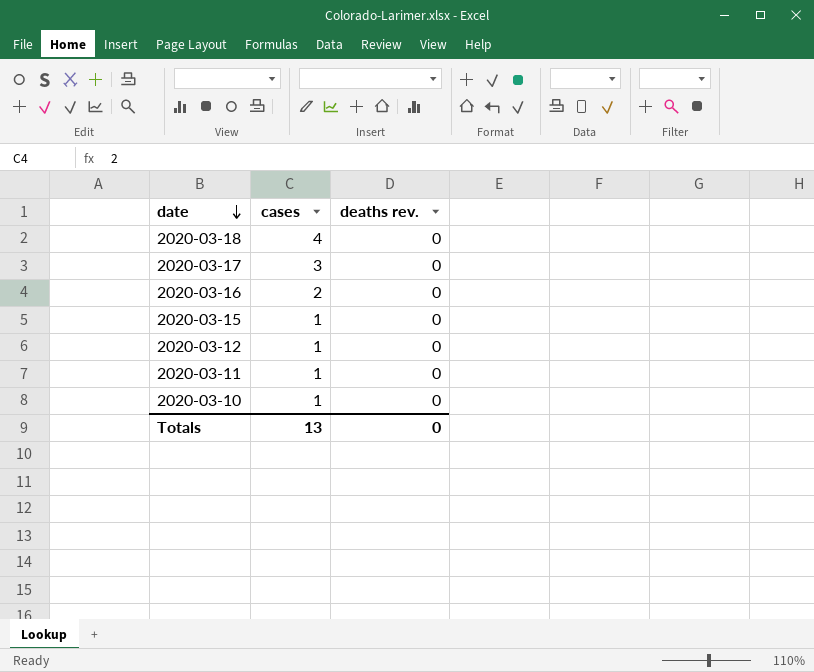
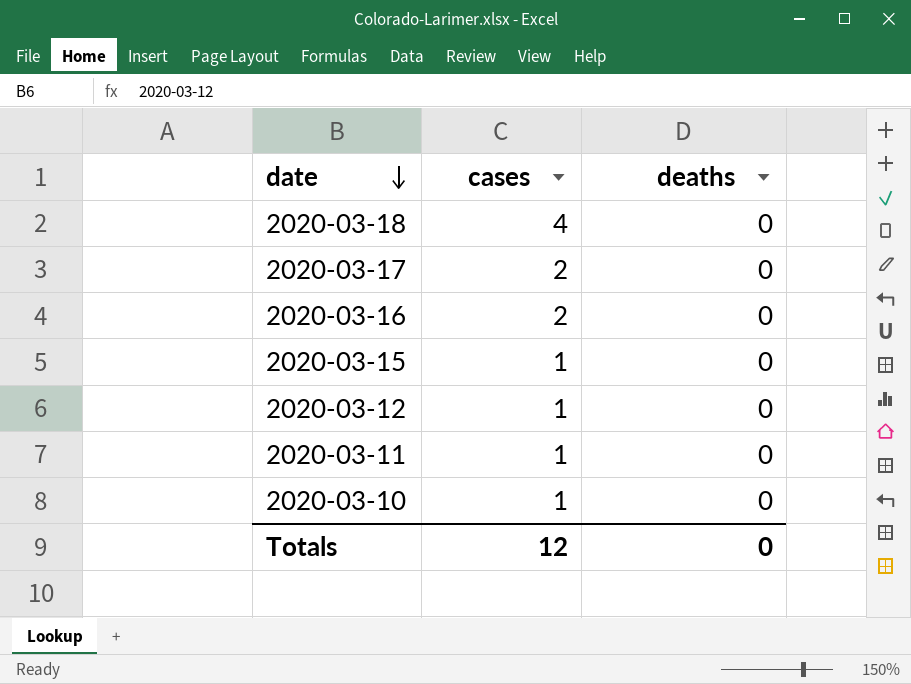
column name: deaths rev. -> deaths
2020-03-17 | cases: 3 -> 2
Totals | cases: 13 -> 12

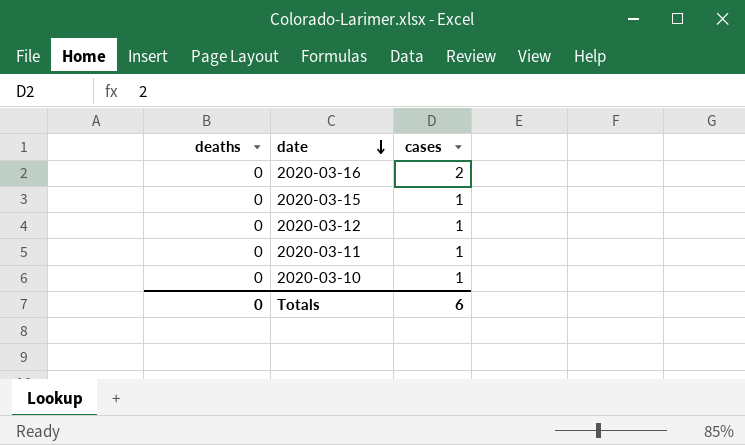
column deaths | position: 3 -> 1
row 2020-03-18: 4 | 0 -> none
row 2020-03-17: 2 | 0 -> none
Totals | cases: 12 -> 6

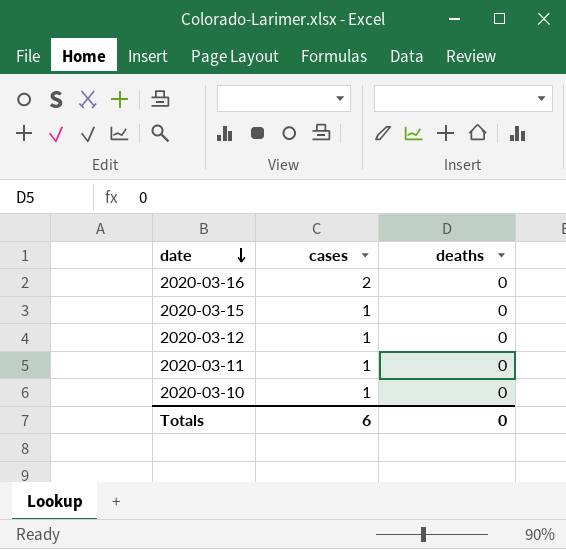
column deaths | position: 1 -> 3

